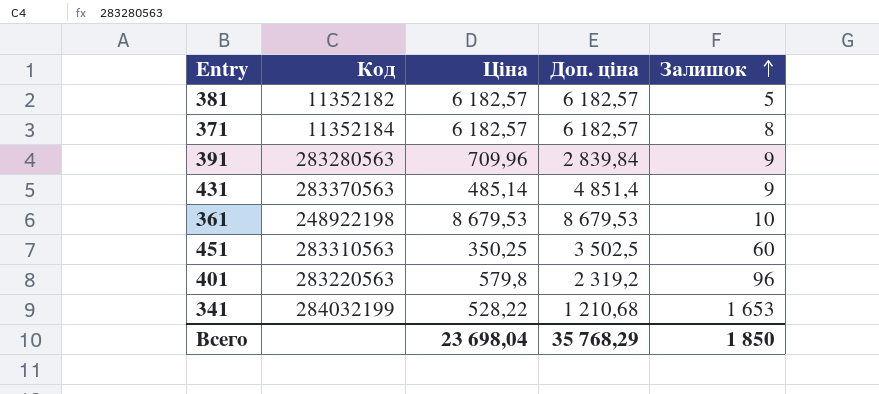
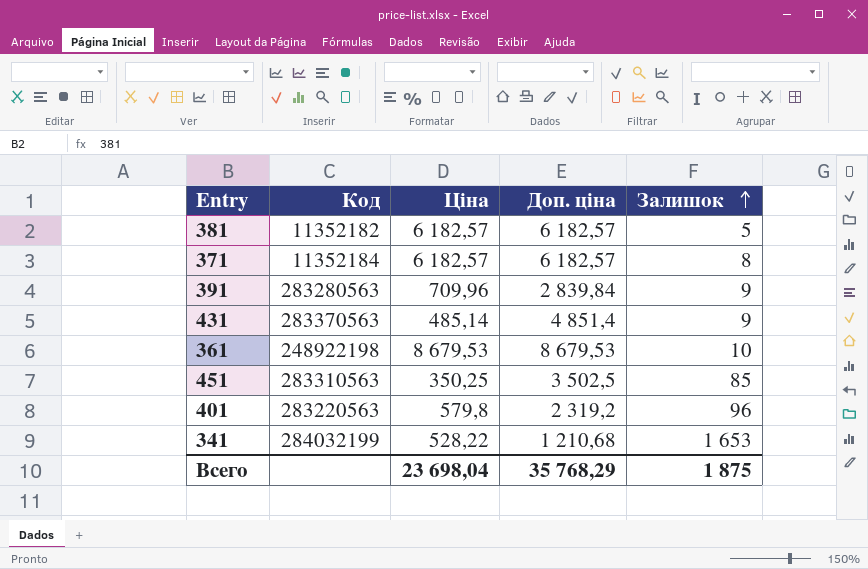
451 | Залишок: 60 -> 85
Всего | Залишок: 1 850 -> 1 875

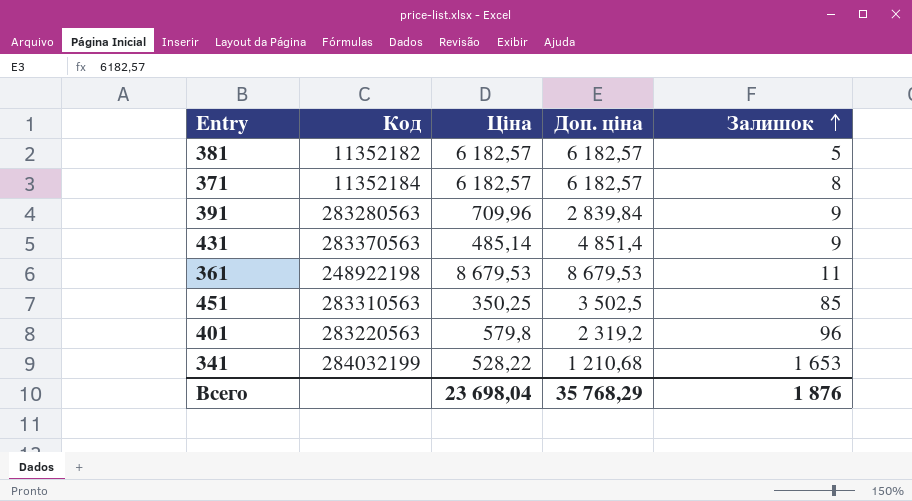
361 | Залишок: 10 -> 11
Всего | Залишок: 1 875 -> 1 876

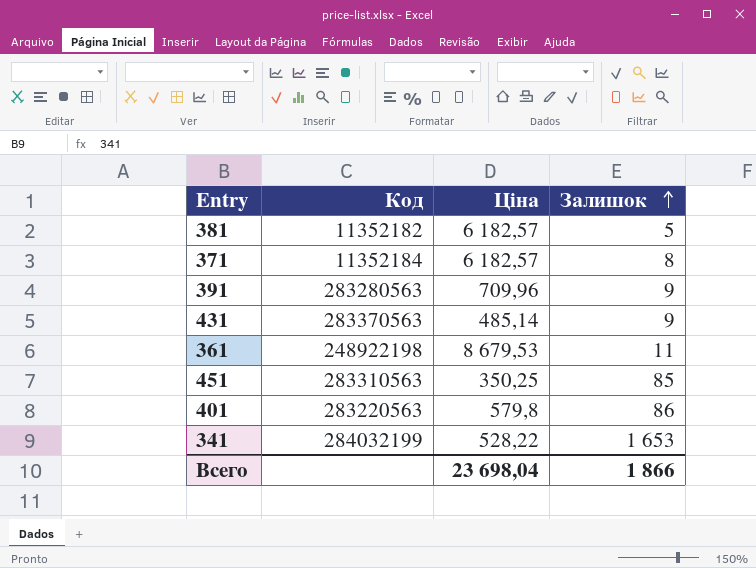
column Доп. ціна | position: 4 -> none
401 | Залишок: 96 -> 86
Всего | Залишок: 1 876 -> 1 866

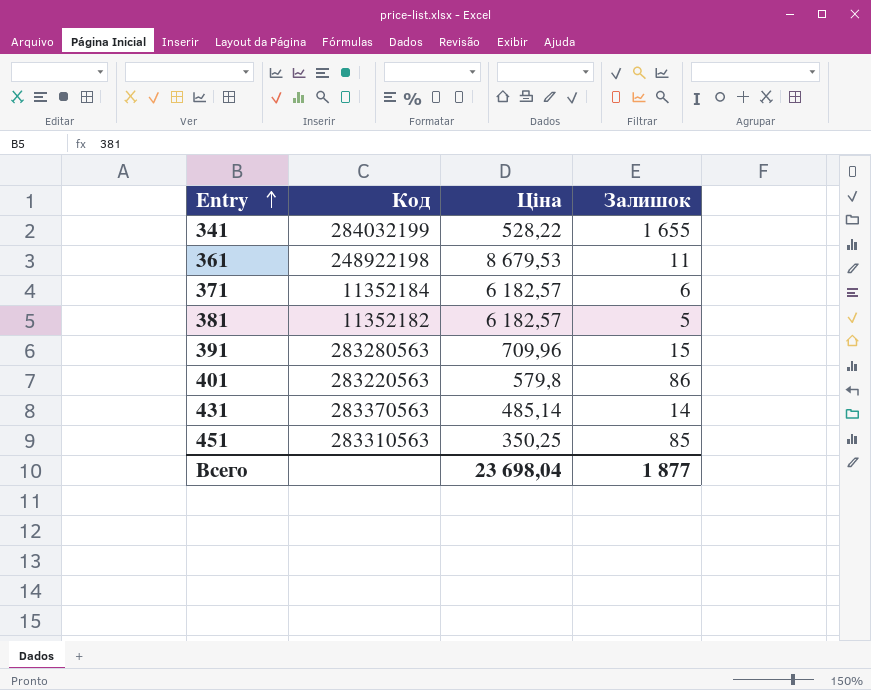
row order: Залишок ascending -> Entry ascending
341 | Залишок: 1 653 -> 1 655
371 | Залишок: 8 -> 6
391 | Залишок: 9 -> 15
431 | Залишок: 9 -> 14
Всего | Залишок: 1 866 -> 1 877

